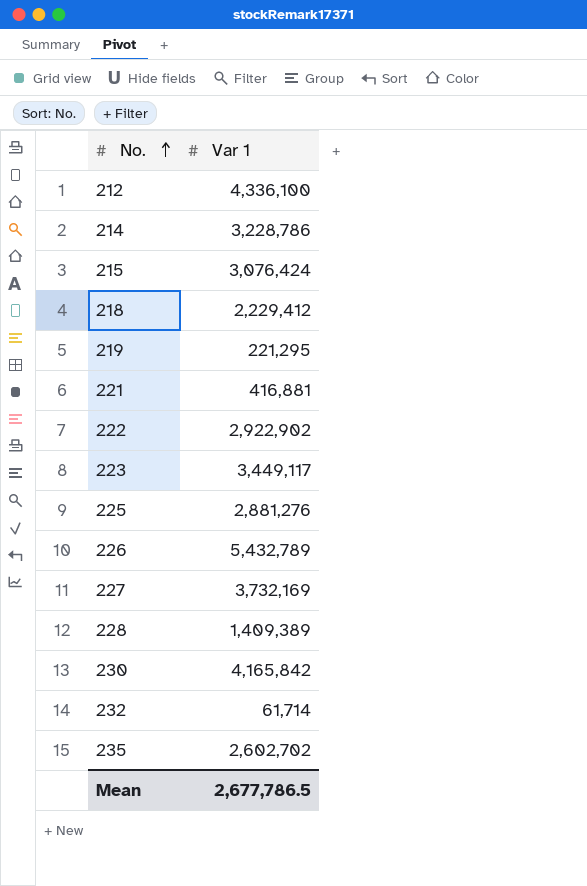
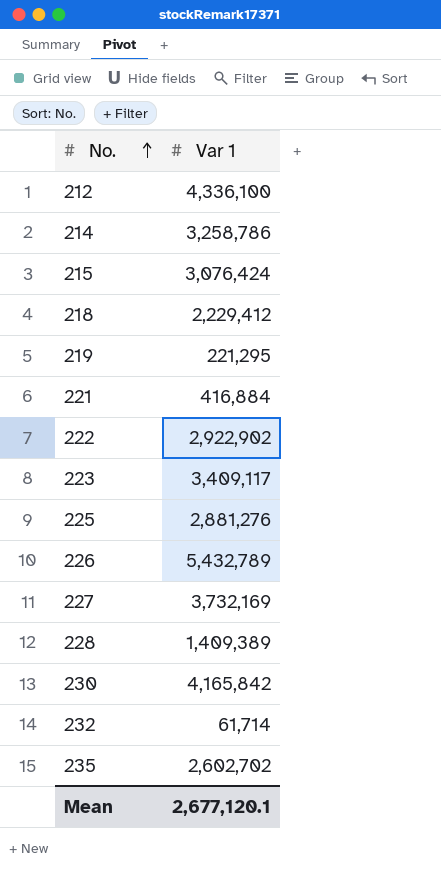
214 | Var 1: 3,228,786 -> 3,258,786
221 | Var 1: 416,881 -> 416,884
223 | Var 1: 3,449,117 -> 3,409,117
Mean | Var 1: 2,677,786.5 -> 2,677,120.1

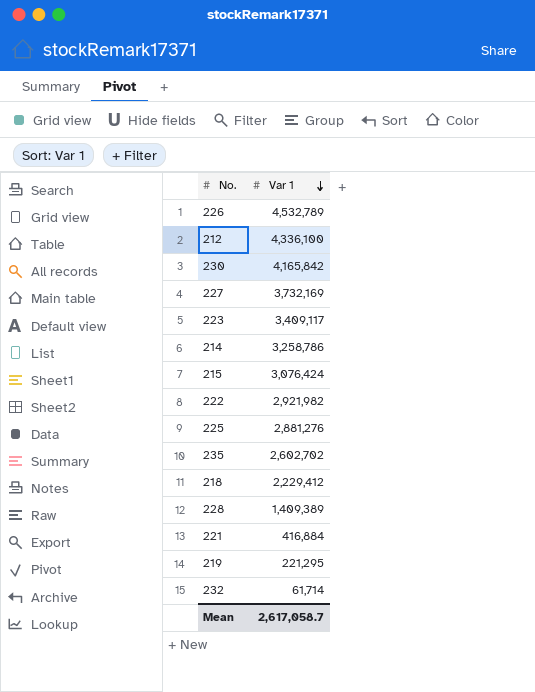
row order: No. ascending -> Var 1 descending
226 | Var 1: 5,432,789 -> 4,532,789
222 | Var 1: 2,922,902 -> 2,921,982
Mean | Var 1: 2,677,120.1 -> 2,617,058.7

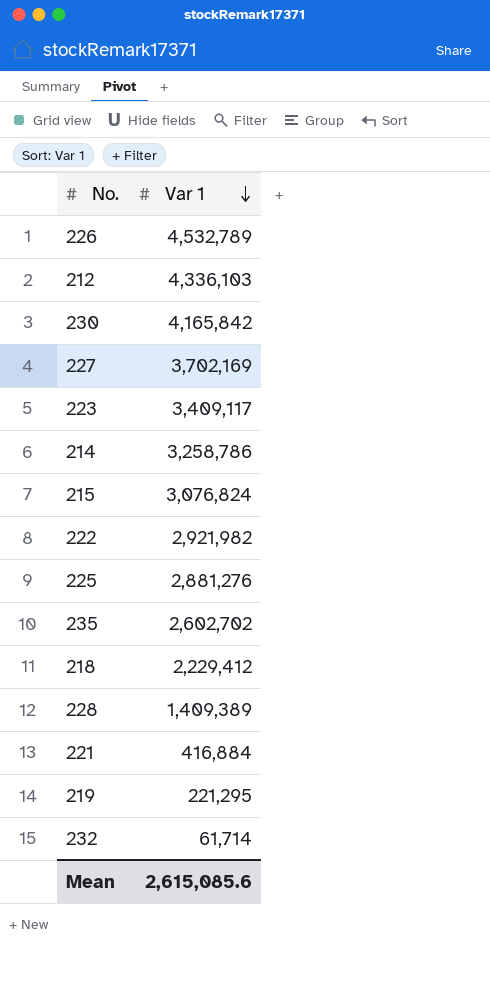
212 | Var 1: 4,336,100 -> 4,336,103
227 | Var 1: 3,732,169 -> 3,702,169
215 | Var 1: 3,076,424 -> 3,076,824
Mean | Var 1: 2,617,058.7 -> 2,615,085.6

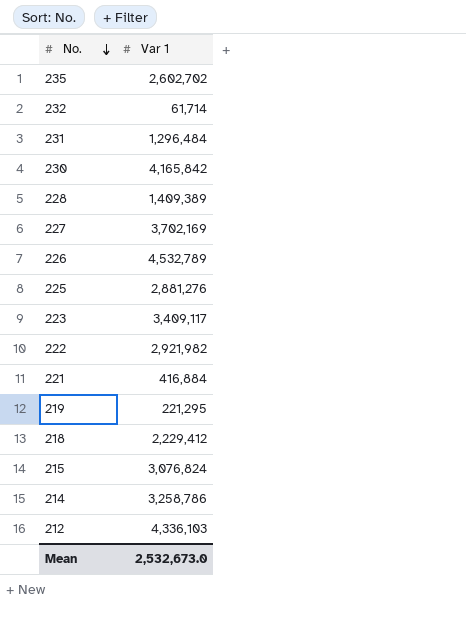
row order: Var 1 descending -> No. descending
row 231: none -> 1,296,484
Mean | Var 1: 2,615,085.6 -> 2,532,673.0

